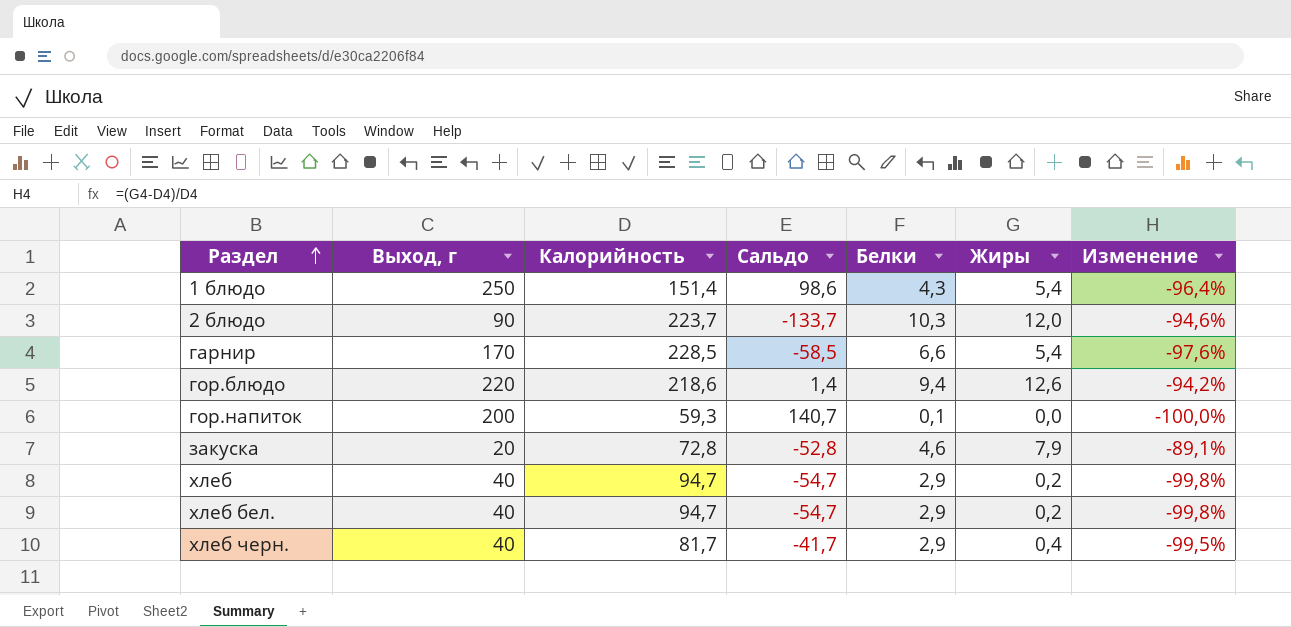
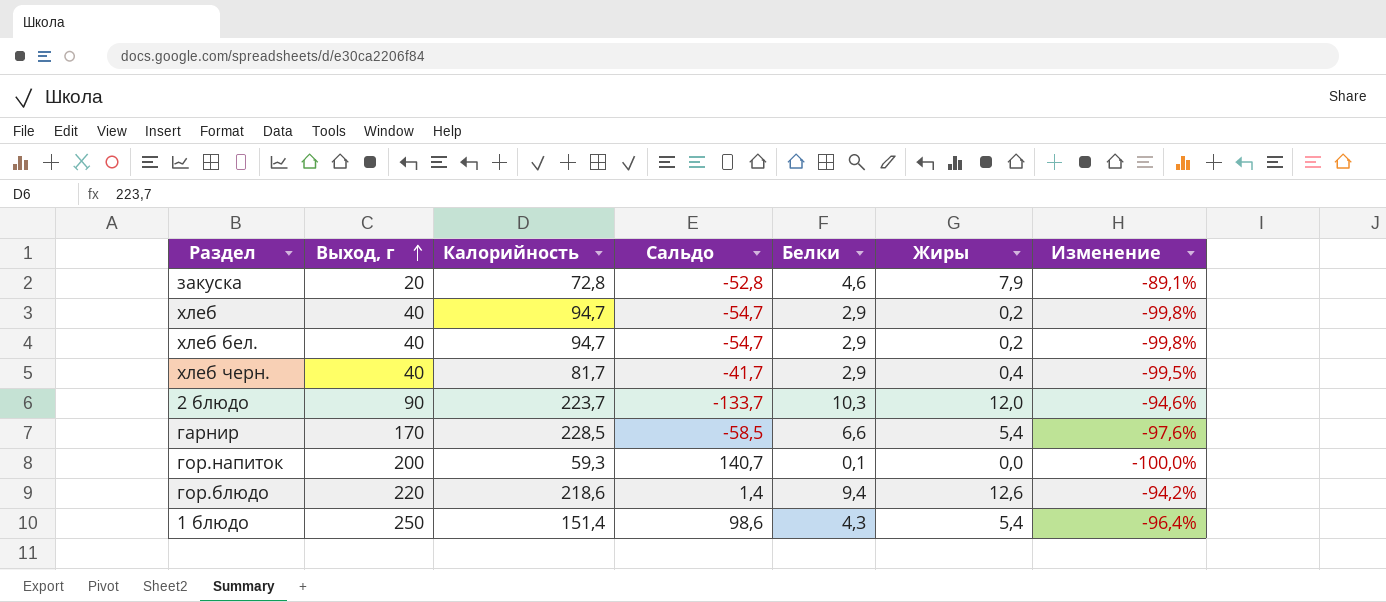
row order: Раздел ascending -> Выход, г ascending

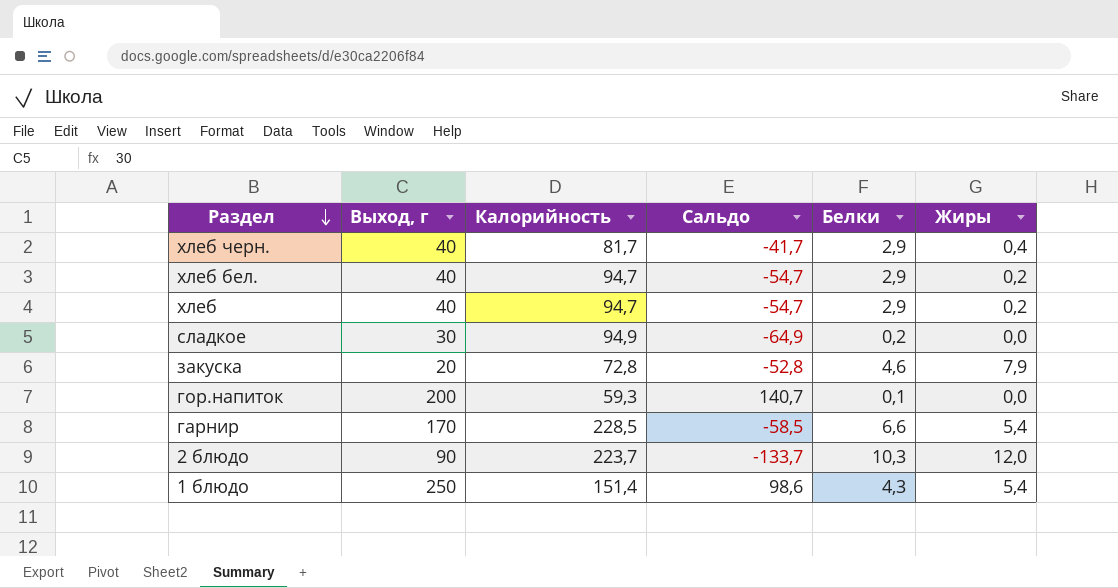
row order: Выход, г ascending -> Раздел descending
column Изменение | formula: ([Жиры] - [Калорийность]) / [Калорийность] -> none
row гор.блюдо: 220 | 218,6 | 1,4 | 9,4 | 12,6 | -94,2% -> none
row сладкое: none -> 30 | 94,9 | -64,9 | 0,2 | 0,0

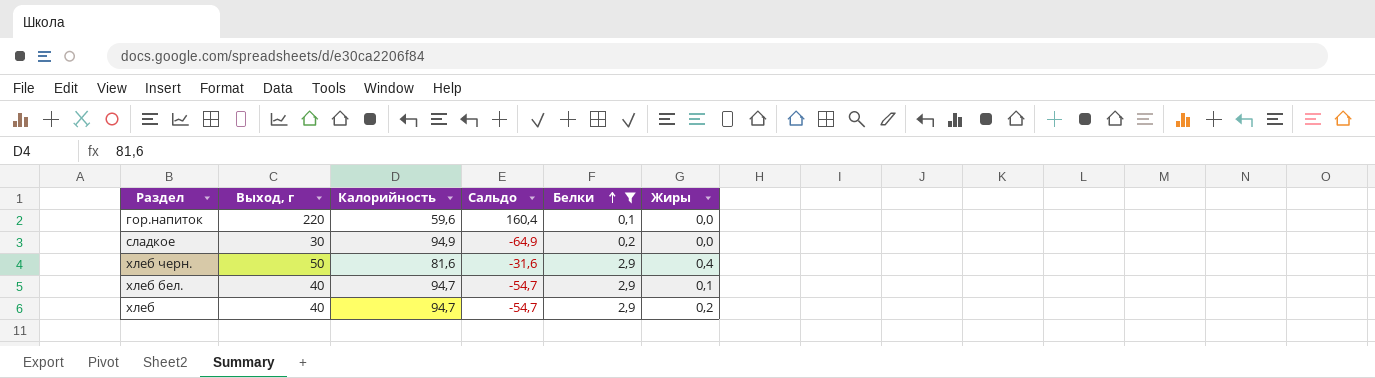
filter: none -> Белки <= 2,9
row order: Раздел descending -> Белки ascending
гор.напиток | Выход, г: 200 -> 220
гор.напиток | Калорийность: 59,3 -> 59,6
гор.напиток | Сальдо: 140,7 -> 160,4
хлеб черн. | Выход, г: 40 -> 50
хлеб черн. | Калорийность: 81,7 -> 81,6
хлеб черн. | Сальдо: -41,7 -> -31,6
хлеб бел. | Жиры: 0,2 -> 0,1

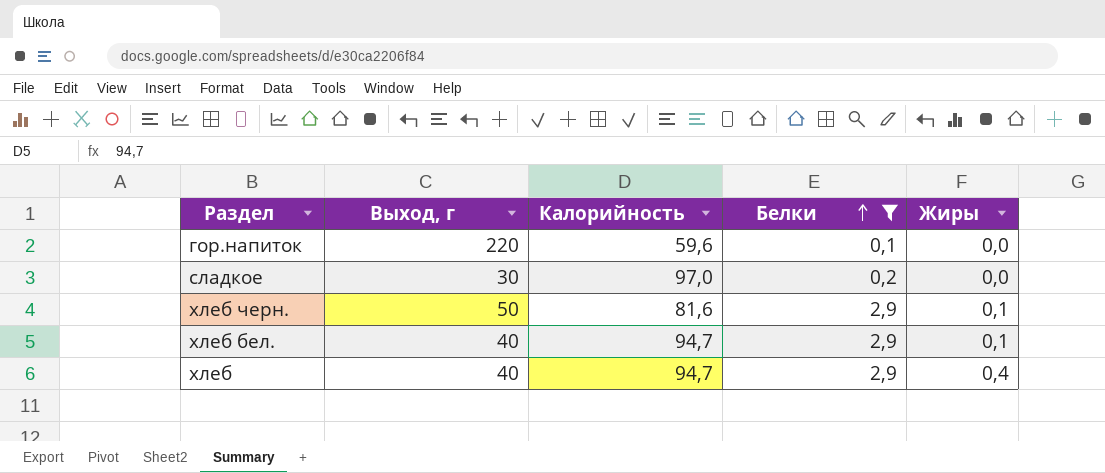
column Сальдо | formula: [Выход, г] - [Калорийность] -> none
сладкое | Калорийность: 94,9 -> 97,0
хлеб черн. | Жиры: 0,4 -> 0,1
хлеб | Жиры: 0,2 -> 0,4

